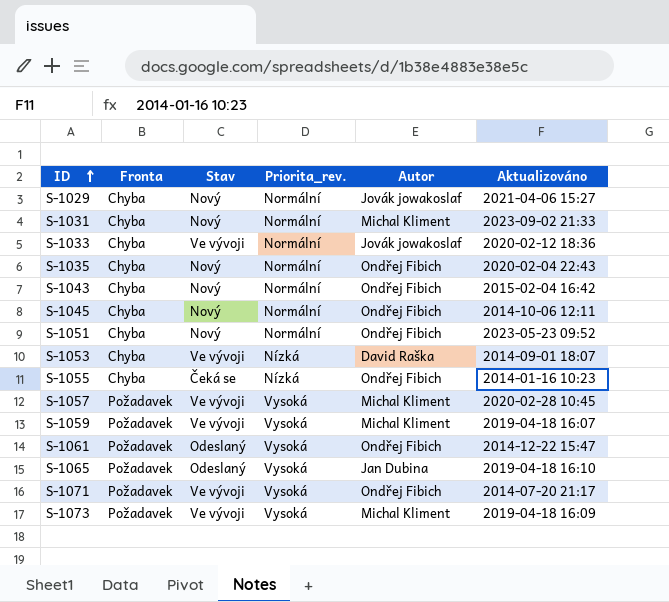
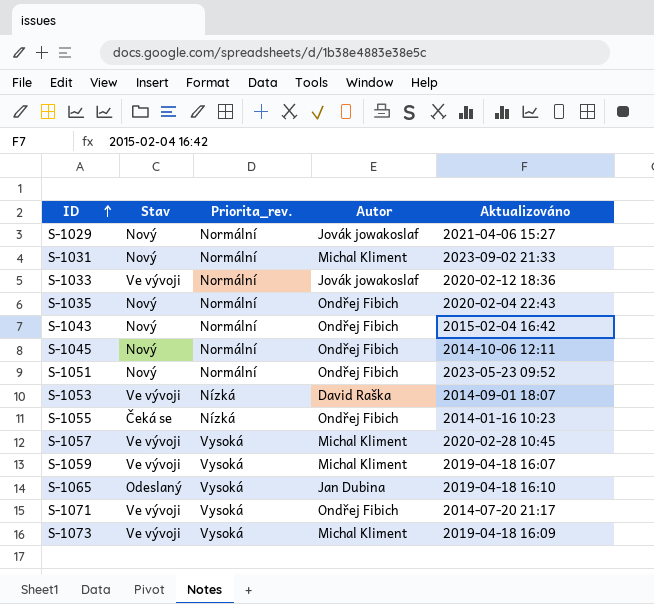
column Fronta | position: 2 -> none
row S-1061: Požadavek | Odeslaný | Vysoká | Ondřej Fibich | 2014-12-22 15:47 -> none

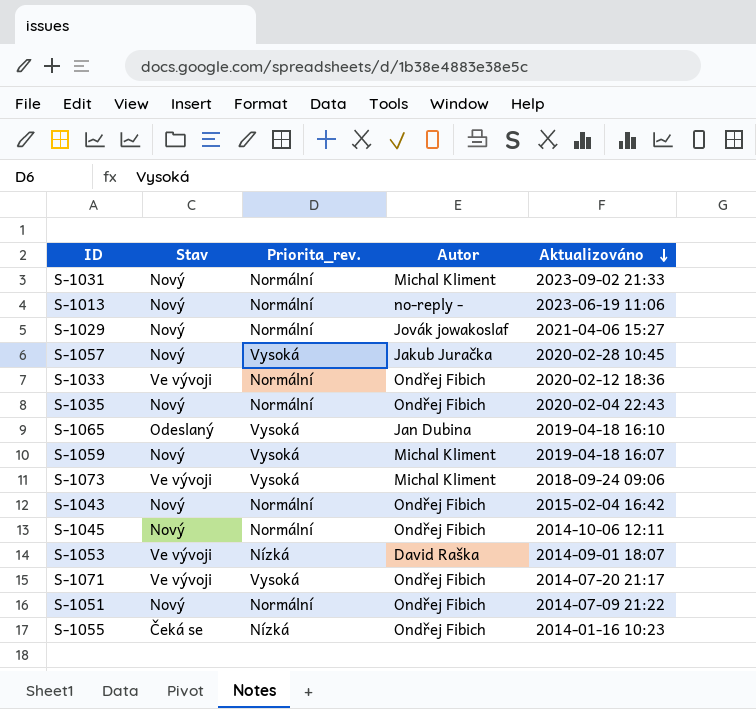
row order: ID ascending -> Aktualizováno descending
row S-1013: none -> Nový | Normální | no-reply - | 2023-06-19 11:06
S-1057 | Stav: Ve vývoji -> Nový
S-1057 | Autor: Michal Kliment -> Jakub Juračka
S-1033 | Autor: Jovák jowakoslaf -> Ondřej Fibich
S-1059 | Stav: Ve vývoji -> Nový
S-1073 | Aktualizováno: 2019-04-18 16:09 -> 2018-09-24 09:06
S-1051 | Aktualizováno: 2023-05-23 09:52 -> 2014-07-09 21:22

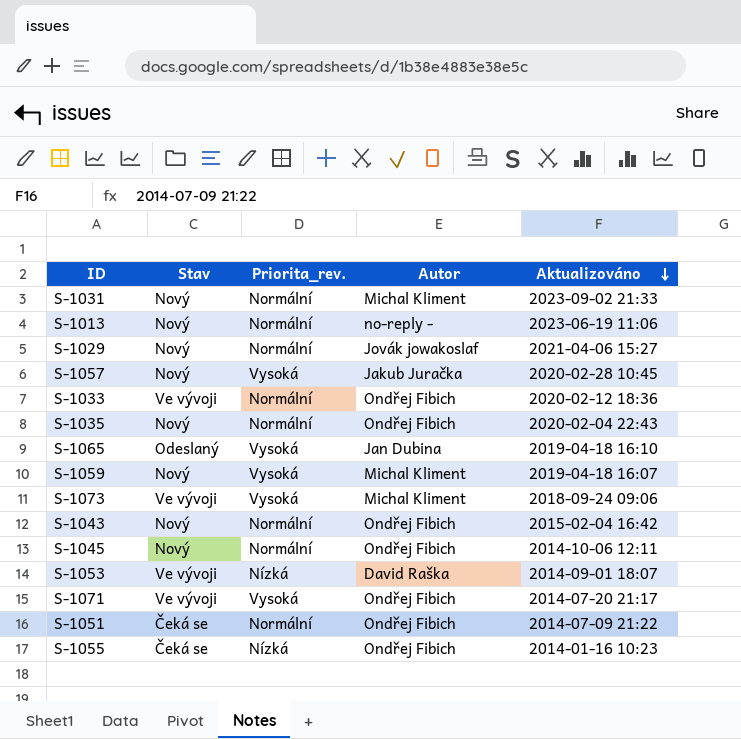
S-1051 | Stav: Nový -> Čeká se

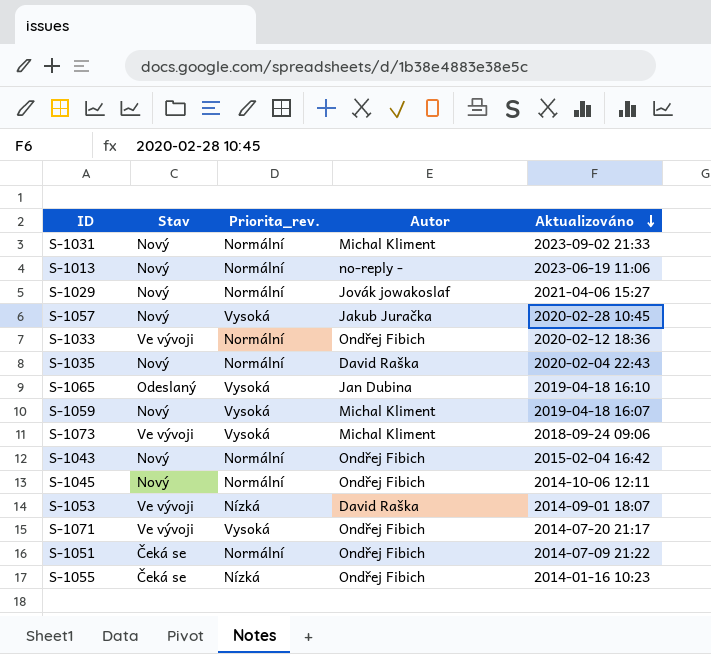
S-1035 | Autor: Ondřej Fibich -> David Raška

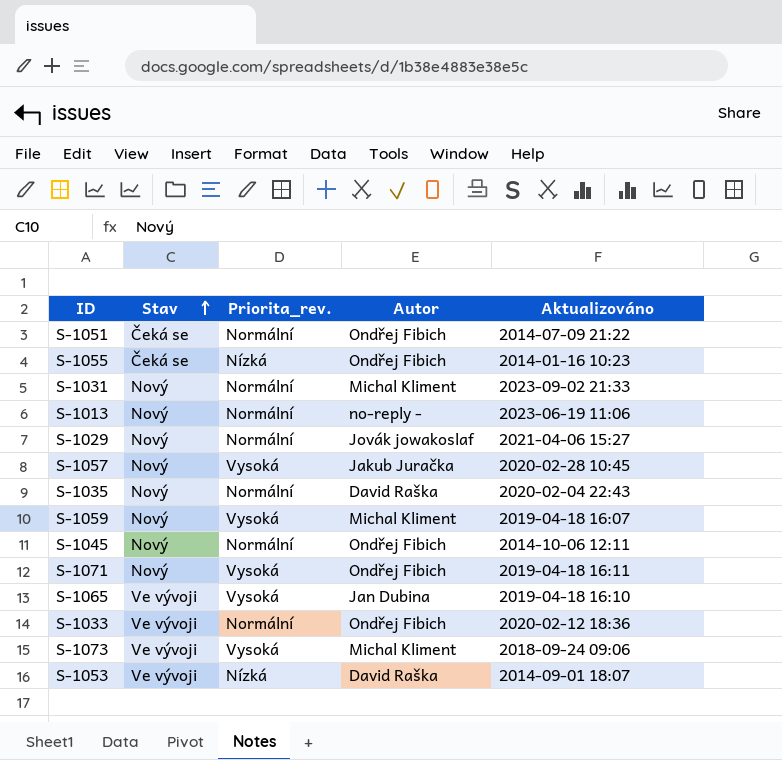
row order: Aktualizováno descending -> Stav ascending
row S-1043: Nový | Normální | Ondřej Fibich | 2015-02-04 16:42 -> none
S-1071 | Stav: Ve vývoji -> Nový
S-1071 | Aktualizováno: 2014-07-20 21:17 -> 2019-04-18 16:11
S-1065 | Stav: Odeslaný -> Ve vývoji

